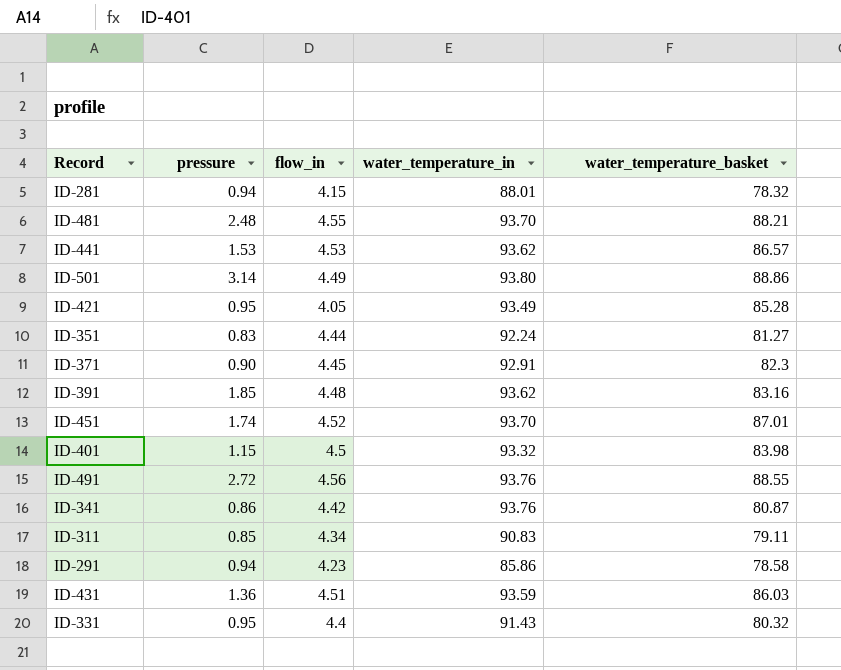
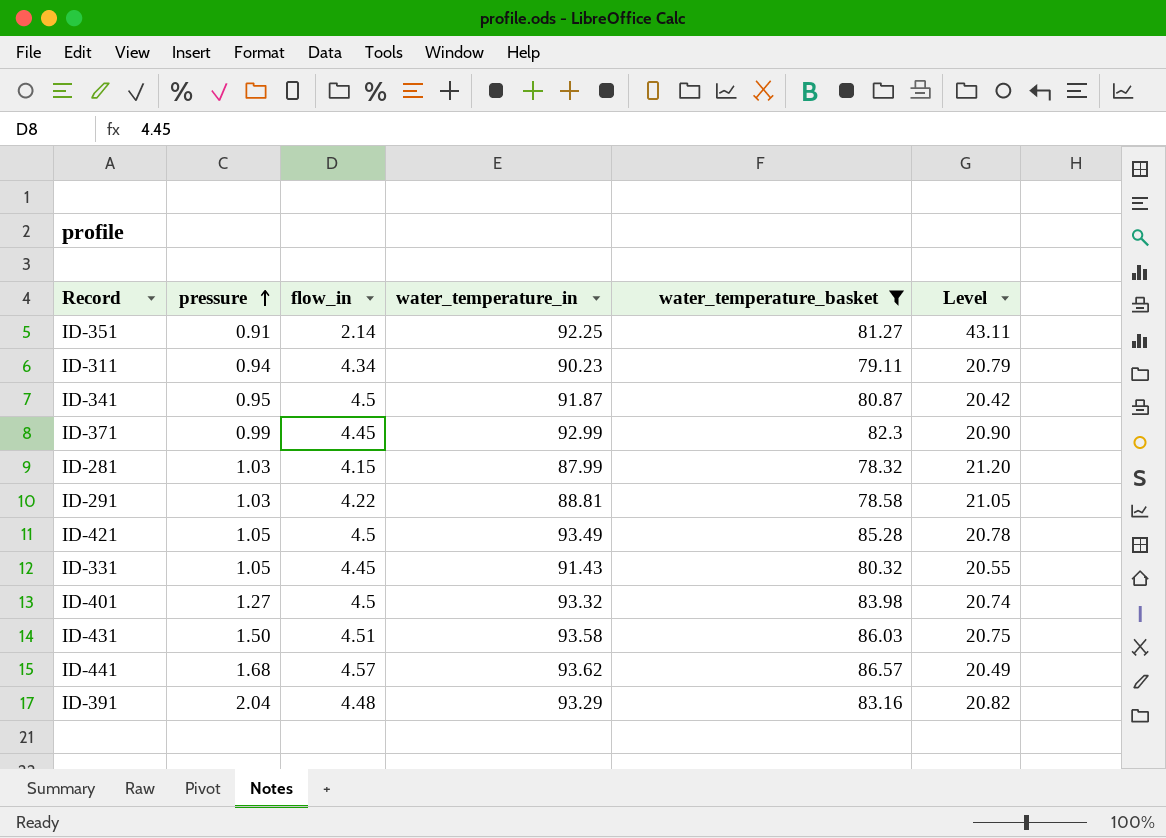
filter: none -> water_temperature_basket <= 86.57
row order: none -> pressure ascending
column Level | formula: none -> [water_temperature_in] / [flow_in]
ID-351 | pressure: 0.83 -> 0.91
ID-351 | flow_in: 4.44 -> 2.14
ID-351 | water_temperature_in: 92.24 -> 92.25
ID-311 | pressure: 0.85 -> 0.94
ID-311 | water_temperature_in: 90.83 -> 90.23
ID-341 | pressure: 0.86 -> 0.95
ID-341 | flow_in: 4.42 -> 4.5
ID-341 | water_temperature_in: 93.76 -> 91.87
ID-371 | pressure: 0.90 -> 0.99
ID-371 | water_temperature_in: 92.91 -> 92.99
ID-281 | pressure: 0.94 -> 1.03
ID-281 | water_temperature_in: 88.01 -> 87.99
ID-291 | pressure: 0.94 -> 1.03
ID-291 | flow_in: 4.23 -> 4.22
ID-291 | water_temperature_in: 85.86 -> 88.81
ID-421 | pressure: 0.95 -> 1.05
ID-421 | flow_in: 4.05 -> 4.5
ID-331 | pressure: 0.95 -> 1.05
ID-331 | flow_in: 4.4 -> 4.45
ID-401 | pressure: 1.15 -> 1.27
ID-431 | pressure: 1.36 -> 1.50
ID-431 | water_temperature_in: 93.59 -> 93.58
ID-441 | pressure: 1.53 -> 1.68
ID-441 | flow_in: 4.53 -> 4.57
ID-391 | pressure: 1.85 -> 2.04
ID-391 | water_temperature_in: 93.62 -> 93.29

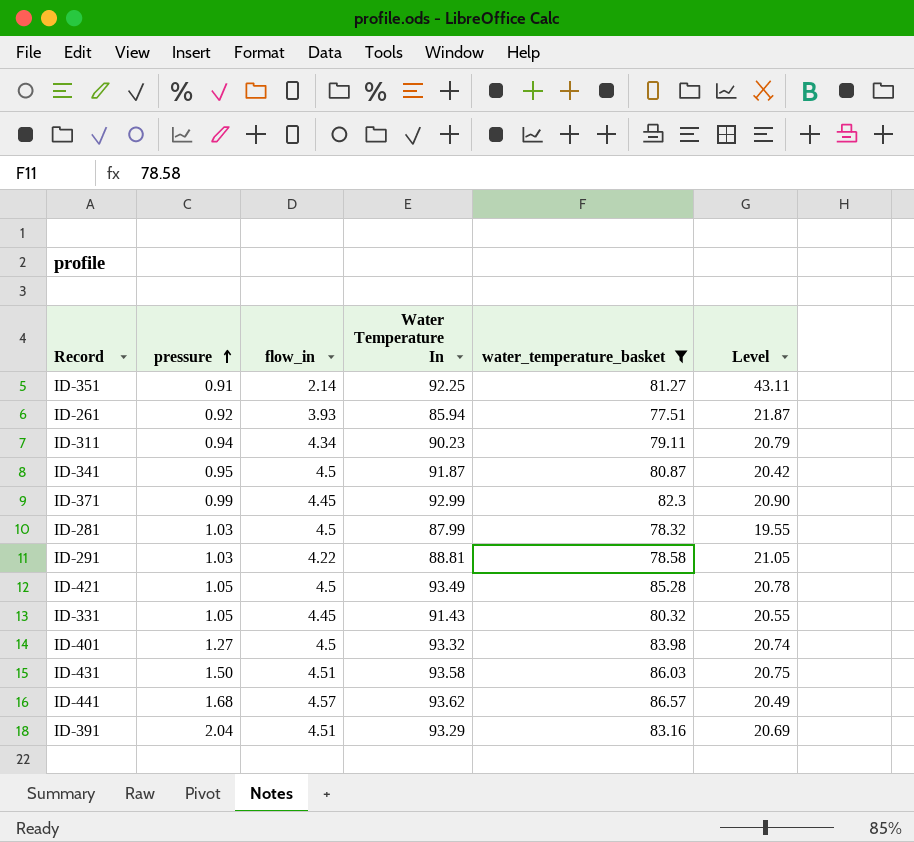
column name: water_temperature_in -> Water Temperature In
row ID-261: none -> 0.92 | 3.93 | 85.94 | 77.51 | 21.87
ID-281 | flow_in: 4.15 -> 4.5
ID-281 | Level: 21.20 -> 19.55
ID-391 | flow_in: 4.48 -> 4.51
ID-391 | Level: 20.82 -> 20.69

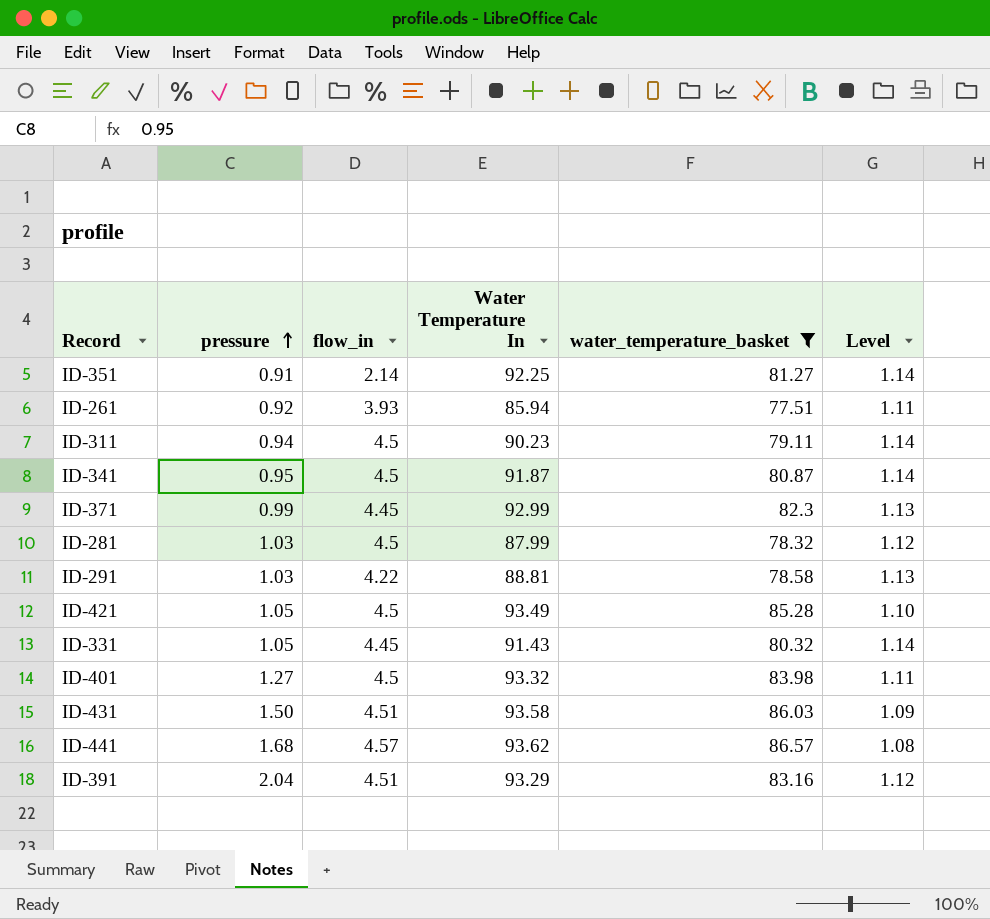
column Level | formula: [Water Temperature In] / [flow_in] -> [Water Temperature In] / [water_temperature_basket]
ID-311 | flow_in: 4.34 -> 4.5

